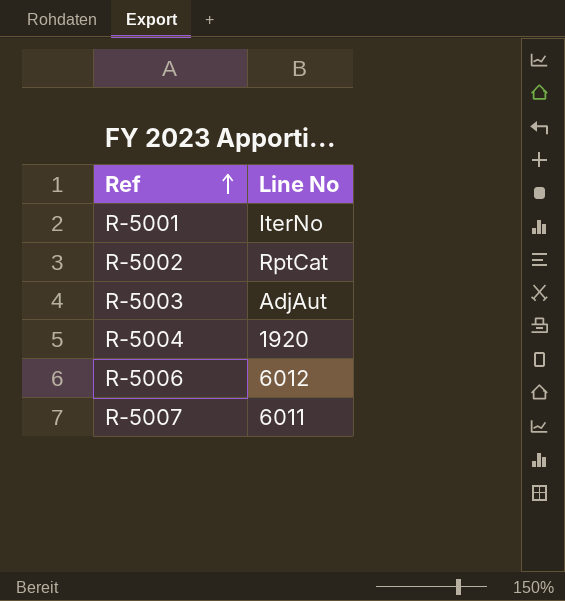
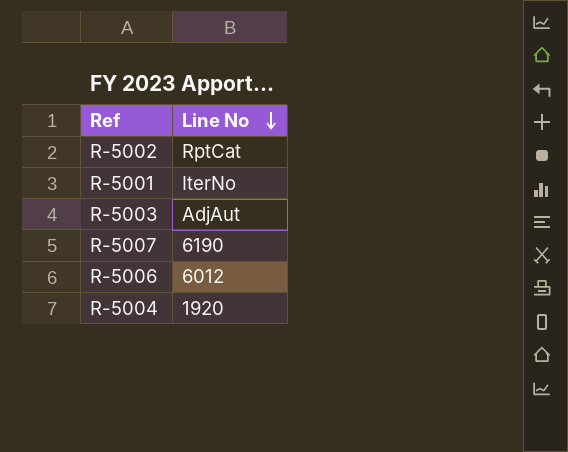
row order: Ref ascending -> Line No descending
R-5007 | Line No: 6011 -> 6190

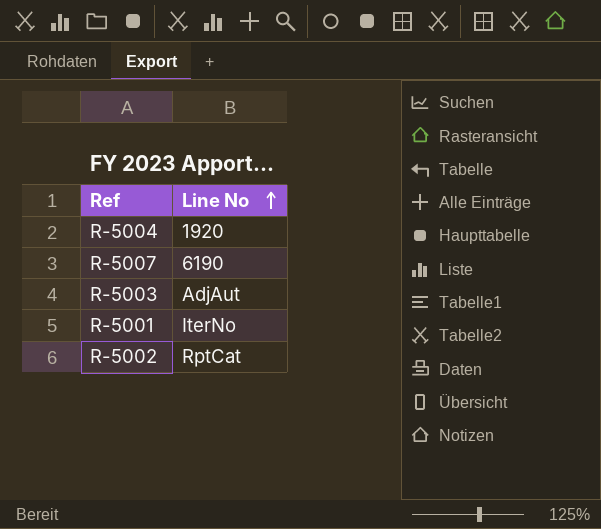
row order: Line No descending -> Line No ascending
row R-5006: 6012 -> none

